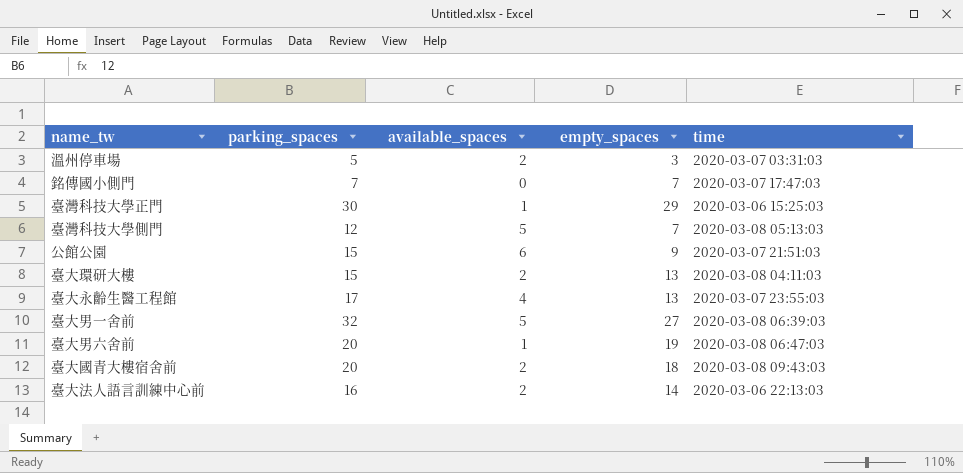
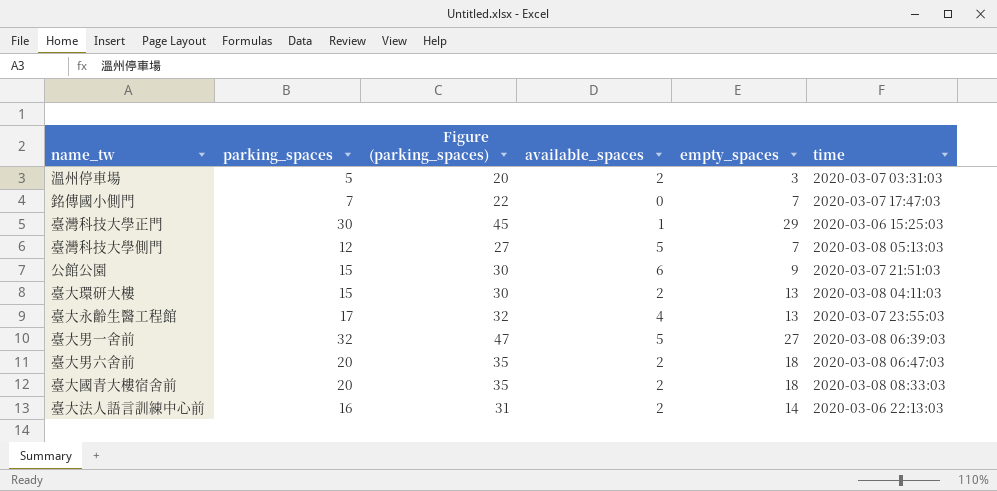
column Figure (parking_spaces) | formula: none -> [parking_spaces] + 15
臺大男六舍前 | available_spaces: 1 -> 2
臺大男六舍前 | empty_spaces: 19 -> 18
臺大國青大樓宿舍前 | time: 2020-03-08 09:43:03 -> 2020-03-08 08:33:03

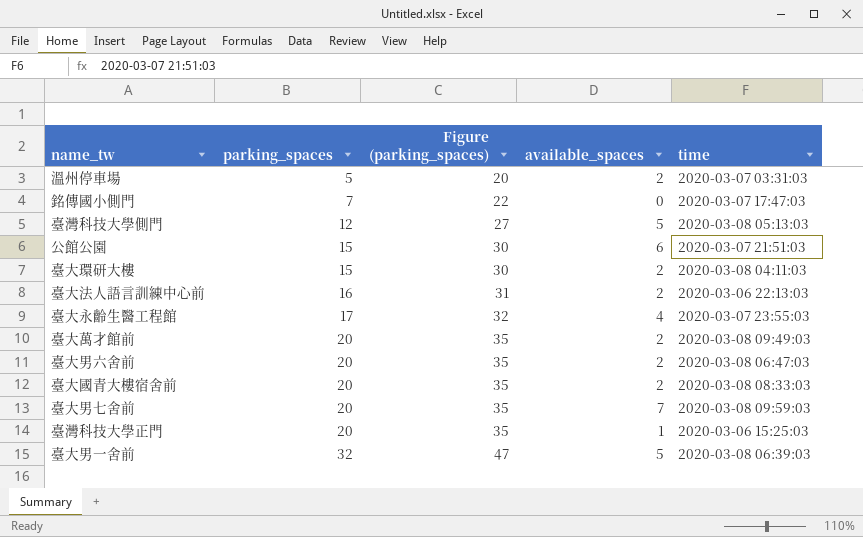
row order: none -> parking_spaces ascending
column empty_spaces | formula: [parking_spaces] - [available_spaces] -> none
row 臺大萬才館前: none -> 20 | 35 | 2 | 2020-03-08 09:49:03
row 臺大男七舍前: none -> 20 | 35 | 7 | 2020-03-08 09:59:03
臺灣科技大學正門 | parking_spaces: 30 -> 20
臺灣科技大學正門 | Figure (parking_spaces): 45 -> 35

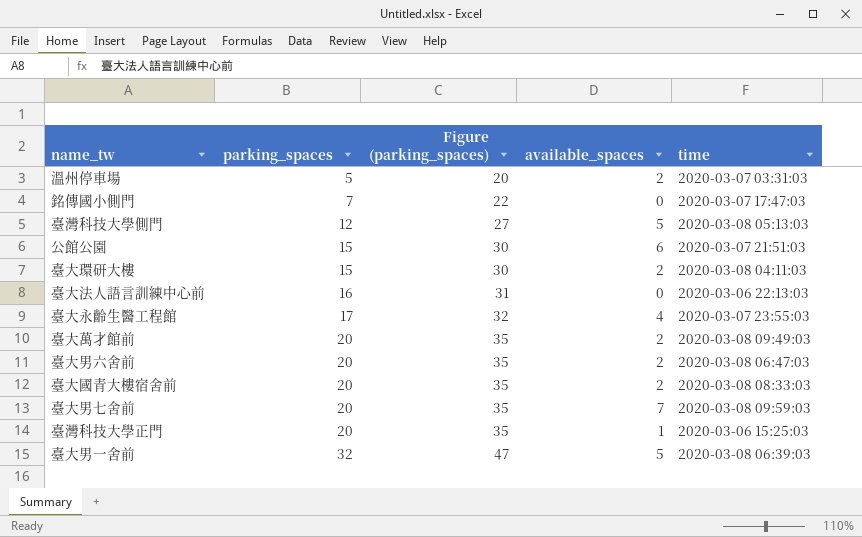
臺大法人語言訓練中心前 | available_spaces: 2 -> 0

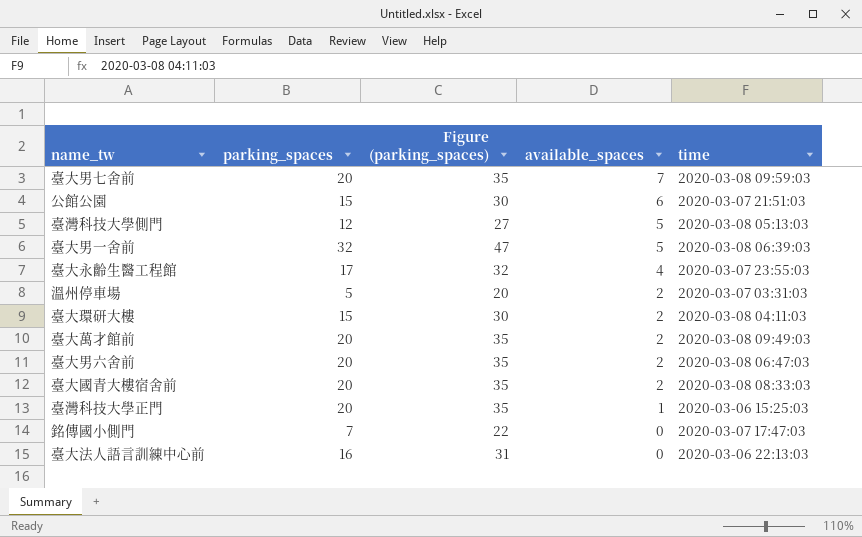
row order: parking_spaces ascending -> available_spaces descending

